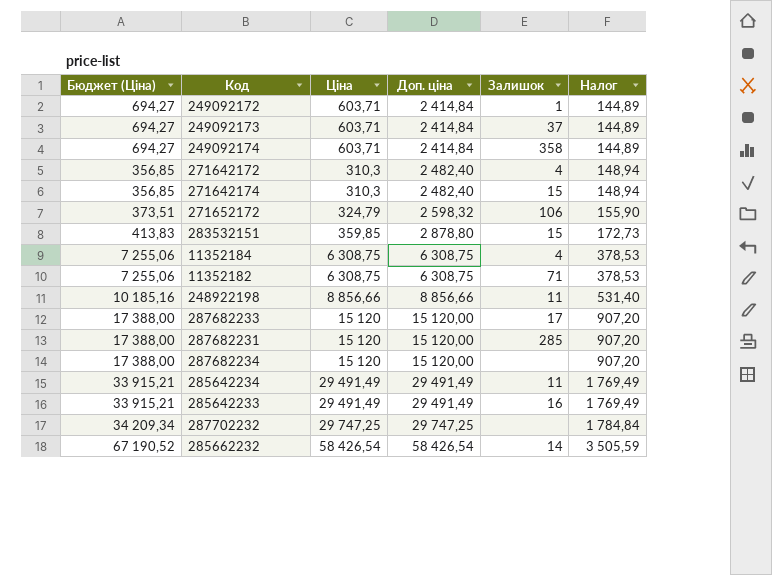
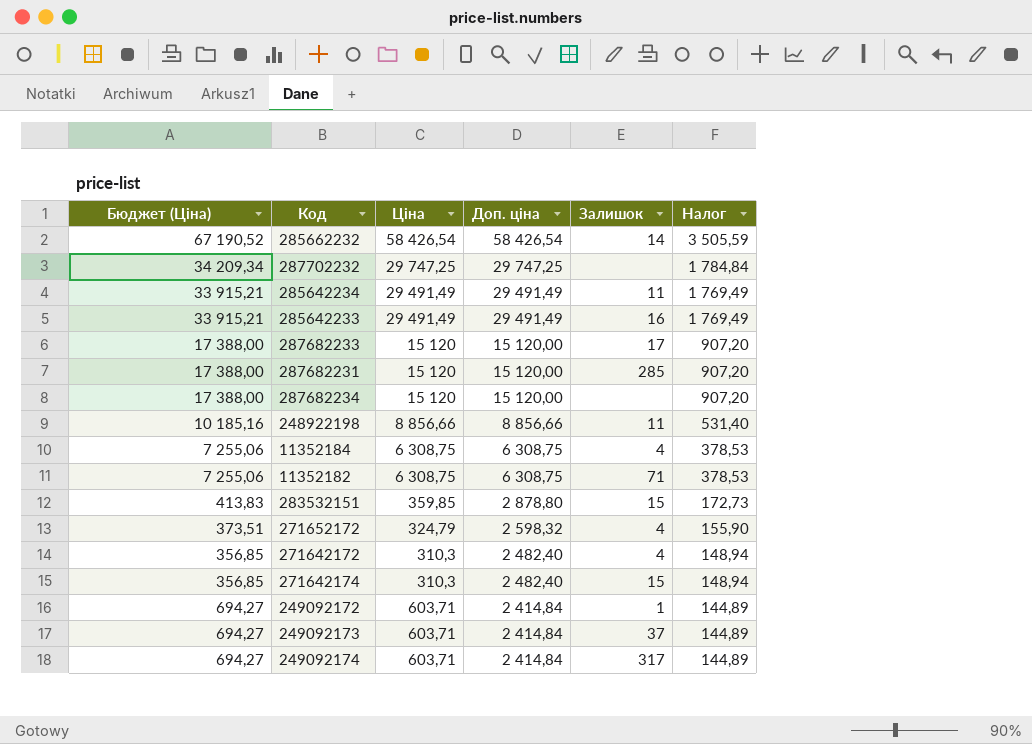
row order: Доп. ціна ascending -> Доп. ціна descending
271652172 | Залишок: 106 -> 4
249092174 | Залишок: 358 -> 317

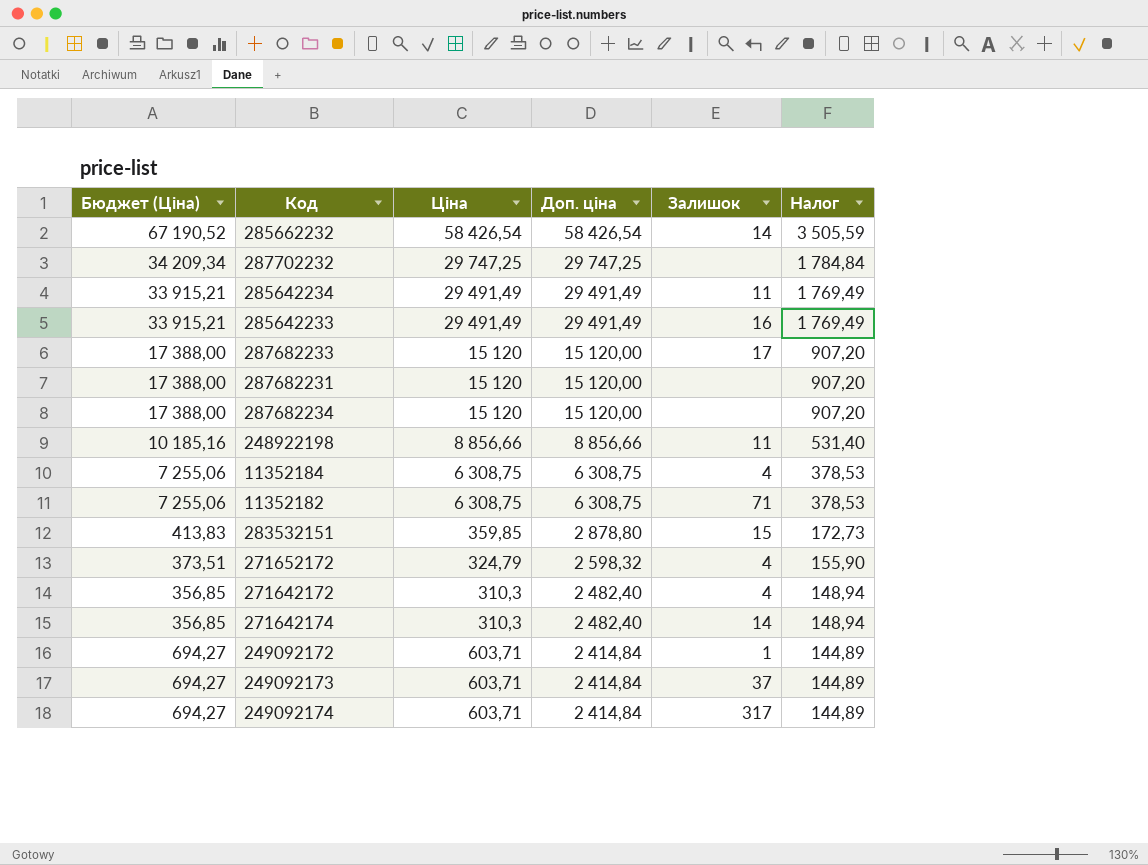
287682231 | Залишок: 285 -> none
271642174 | Залишок: 15 -> 14

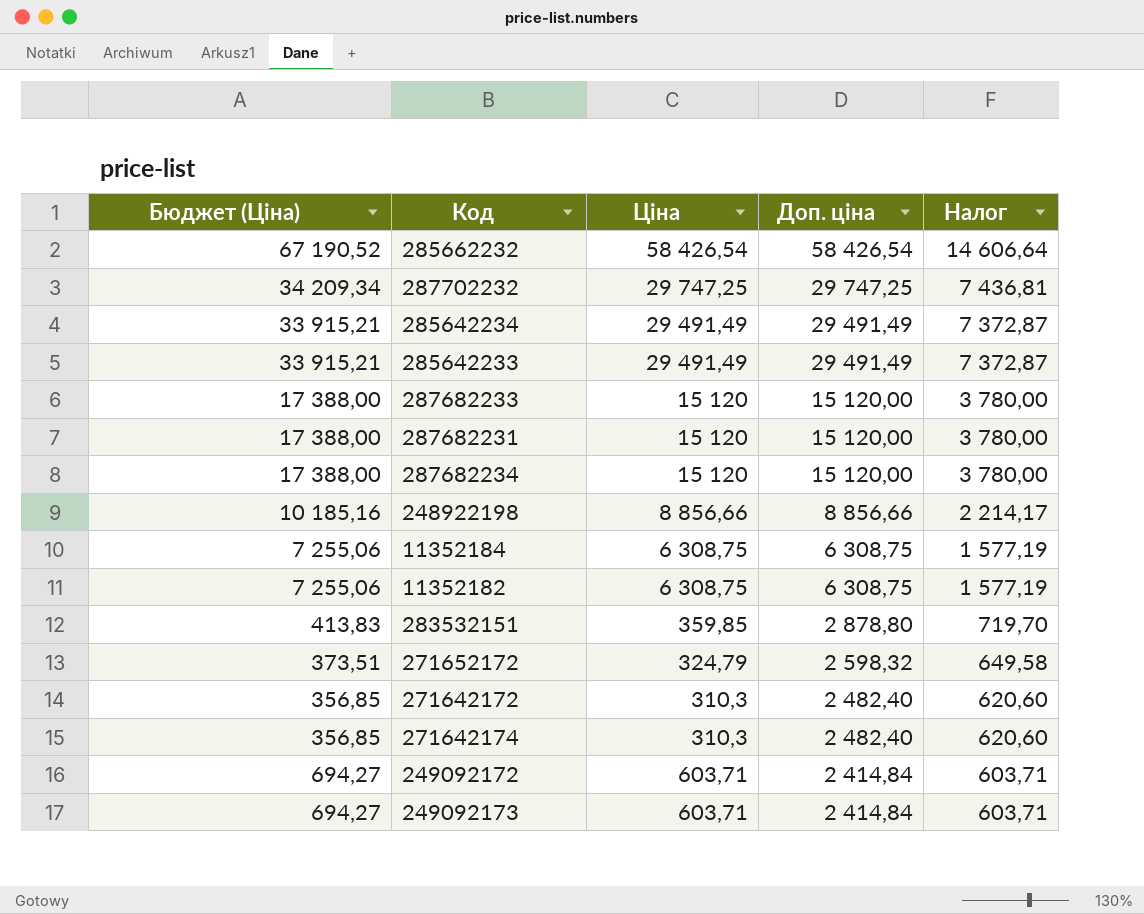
column Залишок | position: 5 -> none
column Налог | formula: [Доп. ціна] * 0,06 -> [Доп. ціна] * 0,25
row 249092174: 694,27 | 603,71 | 2 414,84 | 317 | 144,89 -> none

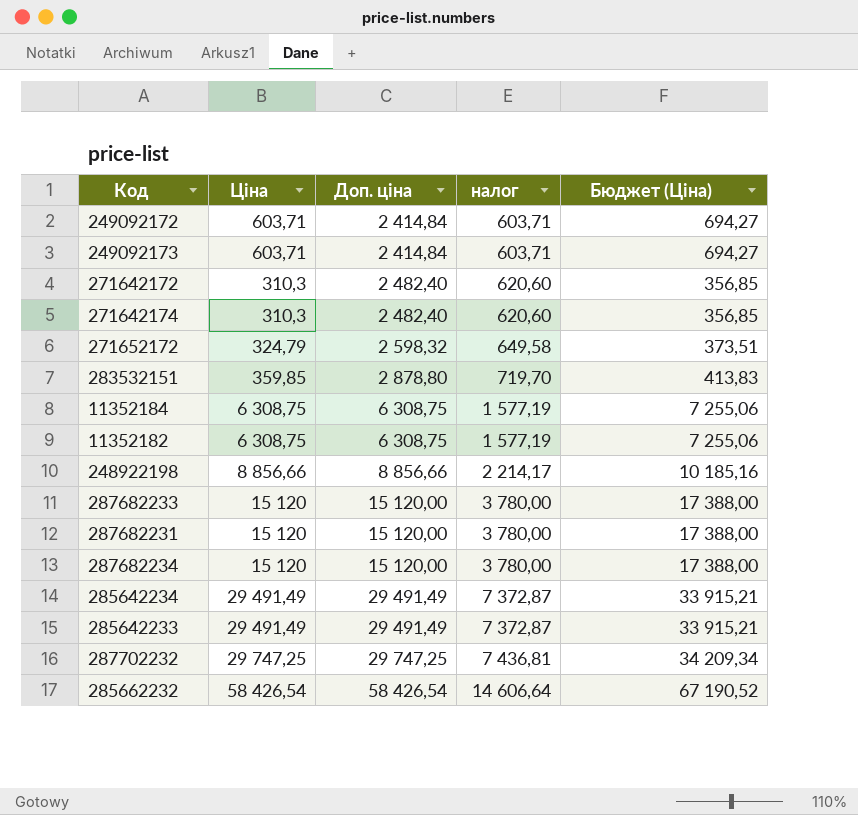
row order: Доп. ціна descending -> Доп. ціна ascending
column name: Налог -> налог
column Бюджет (Ціна) | position: 1 -> 5

